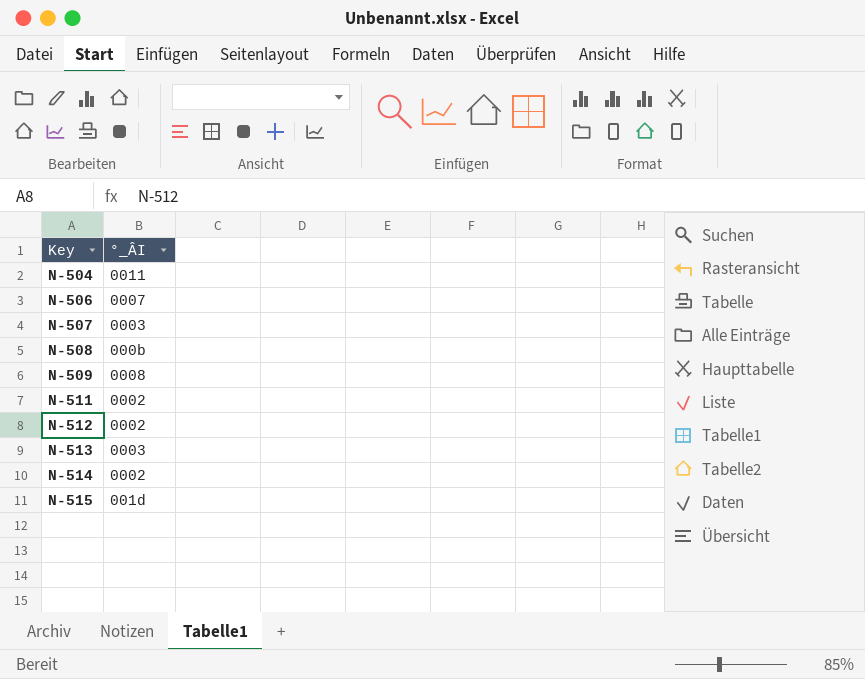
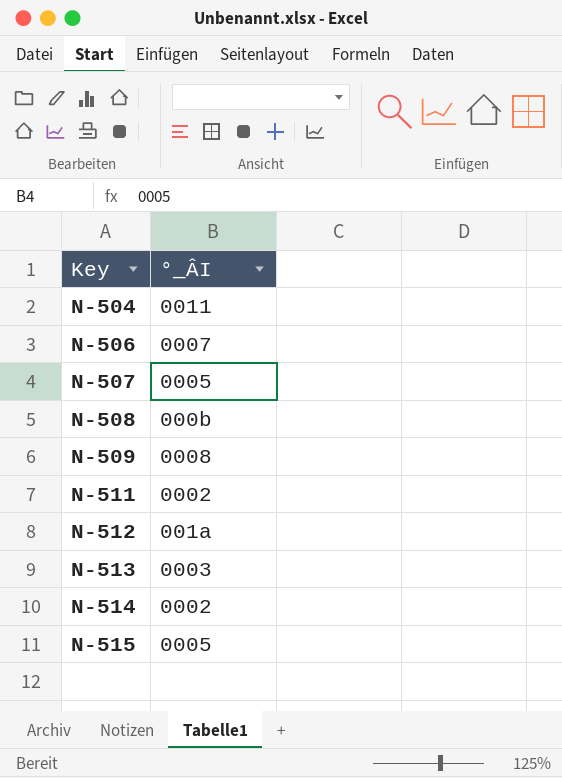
N-507 | °_ÂI: 0003 -> 0005
N-512 | °_ÂI: 0002 -> 001a
N-515 | °_ÂI: 001d -> 0005

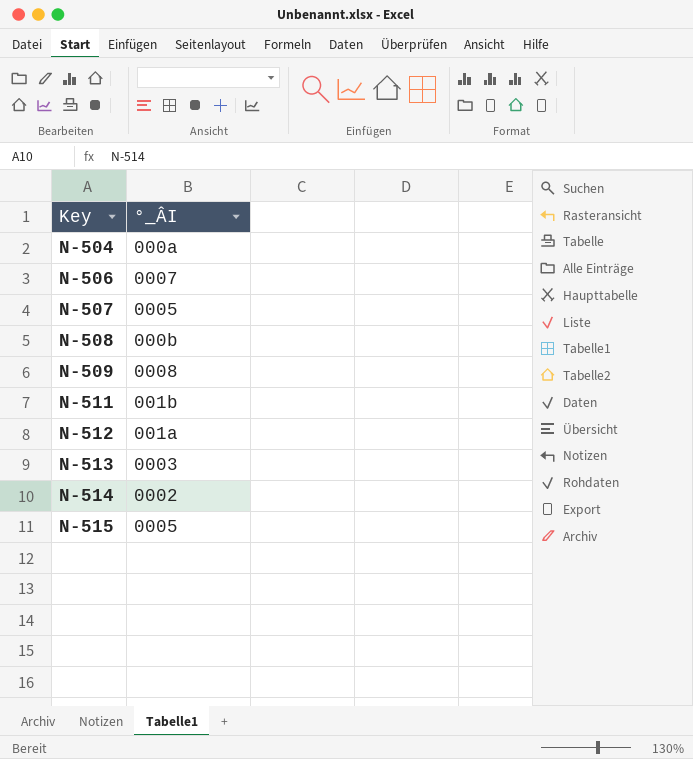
N-504 | °_ÂI: 0011 -> 000a
N-511 | °_ÂI: 0002 -> 001b

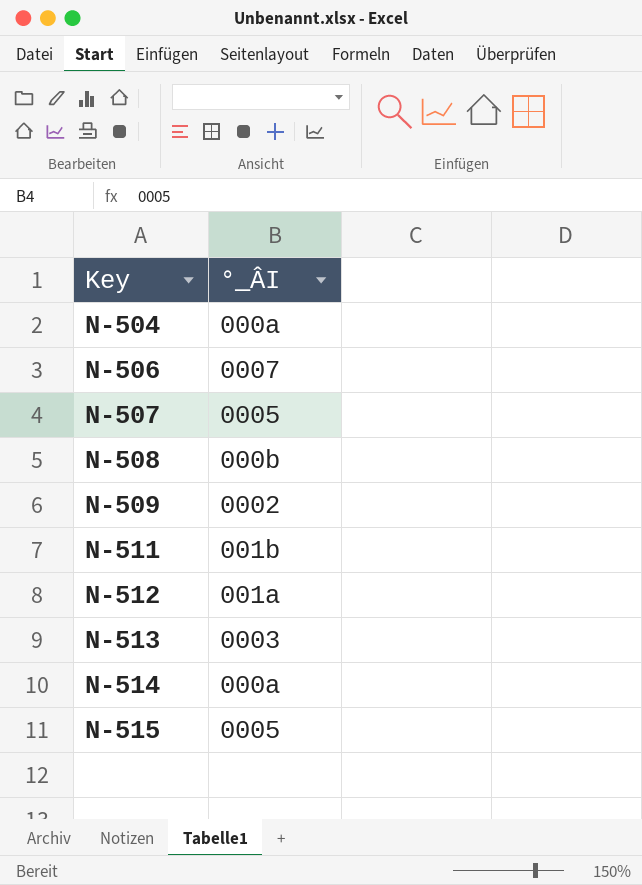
N-509 | °_ÂI: 0008 -> 0002
N-514 | °_ÂI: 0002 -> 000a

